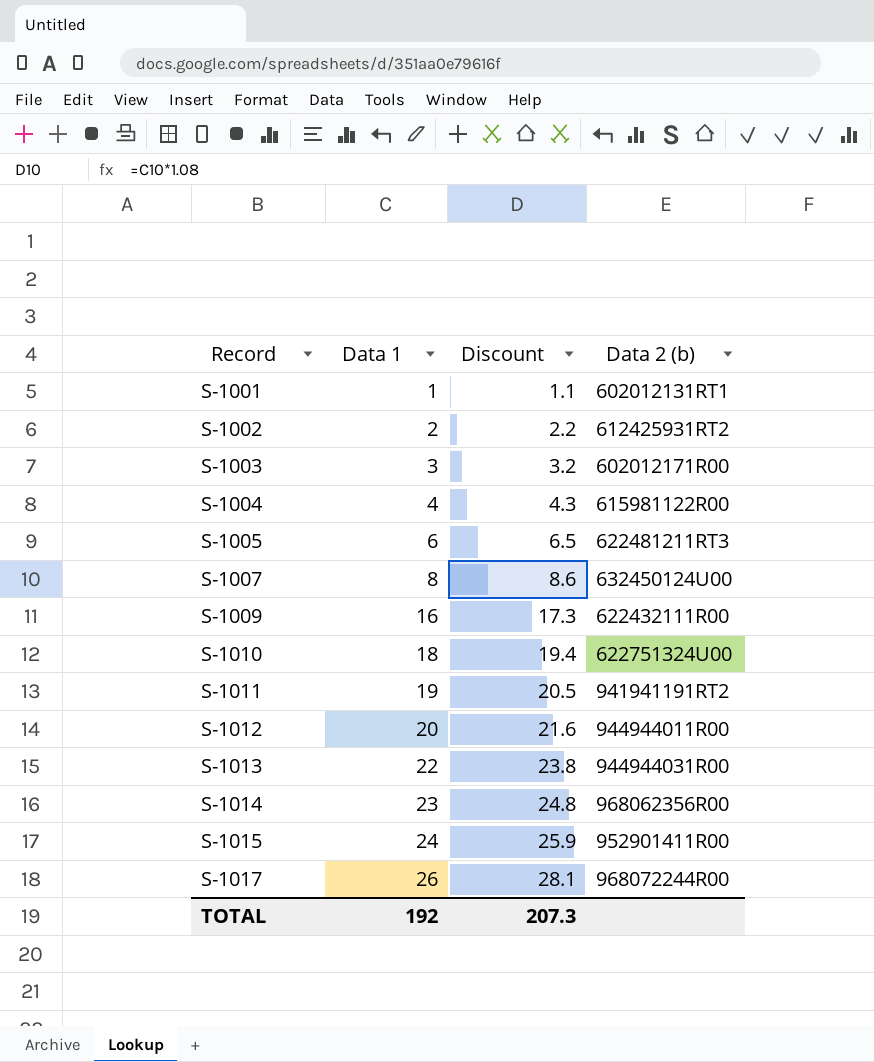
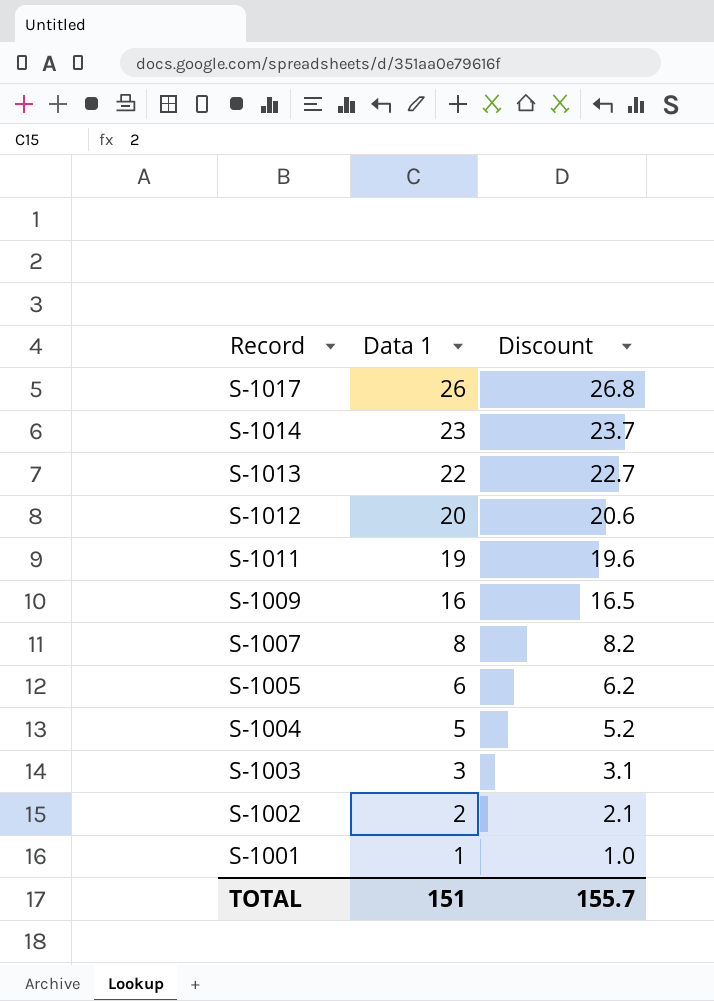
row order: Record ascending -> Record descending
column Data 2 (b) | position: 4 -> none
column Discount | formula: [Data 1] * 1.08 -> [Data 1] * 1.03
row S-1010: 18 | 19.4 | 622751324U00 -> none
row S-1015: 24 | 25.9 | 952901411R00 -> none
S-1004 | Data 1: 4 -> 5
TOTAL | Data 1: 192 -> 151
TOTAL | Discount: 207.3 -> 155.7

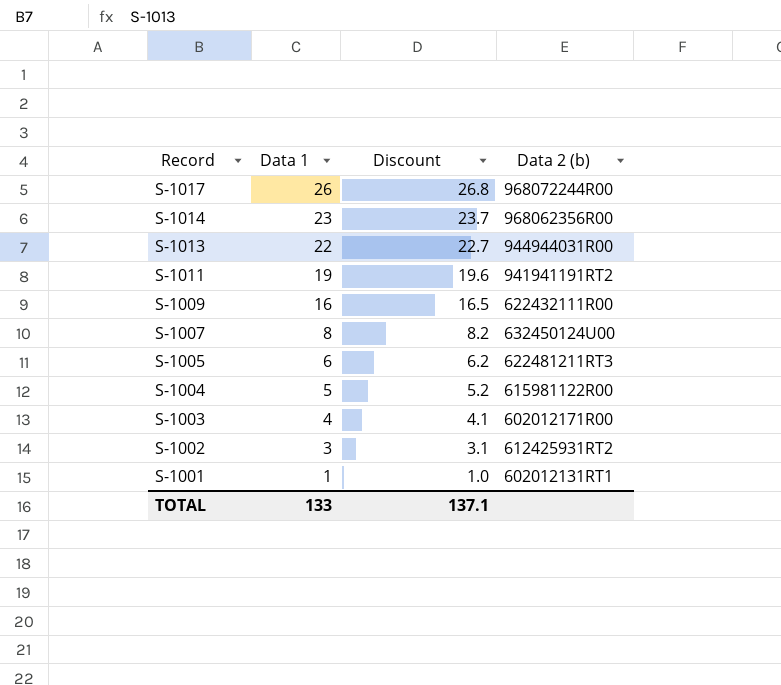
column Data 2 (b) | position: none -> 4
row S-1012: 20 | 20.6 -> none
S-1003 | Data 1: 3 -> 4
S-1003 | Discount: 3.1 -> 4.1
S-1002 | Data 1: 2 -> 3
S-1002 | Discount: 2.1 -> 3.1
TOTAL | Data 1: 151 -> 133
TOTAL | Discount: 155.7 -> 137.1

